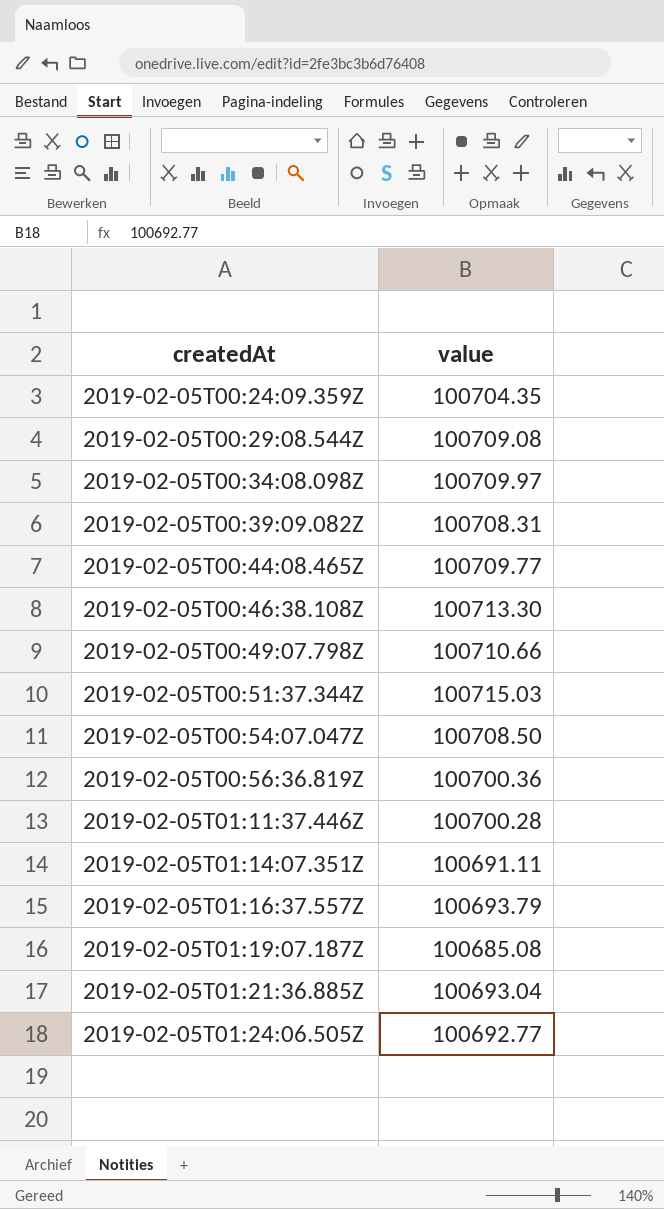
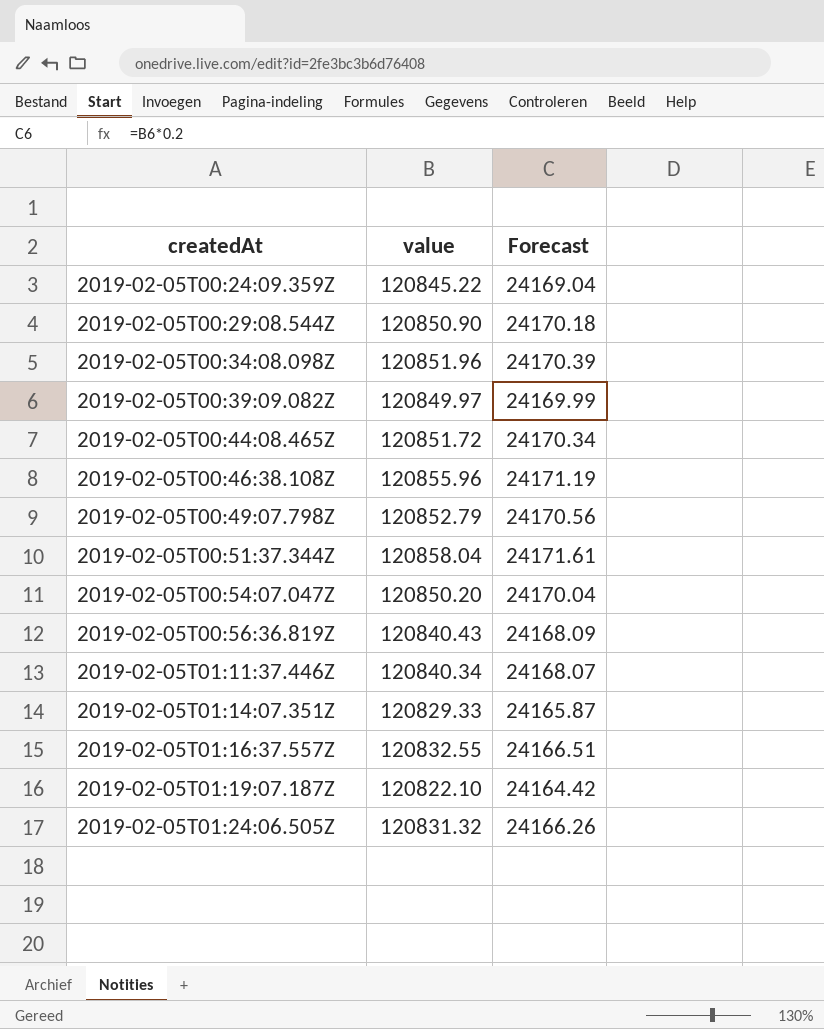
column Forecast | formula: none -> [value] * 0.2
row 2019-02-05T01:21:36.885Z: 100693.04 -> none
2019-02-05T00:24:09.359Z | value: 100704.35 -> 120845.22
2019-02-05T00:29:08.544Z | value: 100709.08 -> 120850.90
2019-02-05T00:34:08.098Z | value: 100709.97 -> 120851.96
2019-02-05T00:39:09.082Z | value: 100708.31 -> 120849.97
2019-02-05T00:44:08.465Z | value: 100709.77 -> 120851.72
2019-02-05T00:46:38.108Z | value: 100713.30 -> 120855.96
2019-02-05T00:49:07.798Z | value: 100710.66 -> 120852.79
2019-02-05T00:51:37.344Z | value: 100715.03 -> 120858.04
2019-02-05T00:54:07.047Z | value: 100708.50 -> 120850.20
2019-02-05T00:56:36.819Z | value: 100700.36 -> 120840.43
2019-02-05T01:11:37.446Z | value: 100700.28 -> 120840.34
2019-02-05T01:14:07.351Z | value: 100691.11 -> 120829.33
2019-02-05T01:16:37.557Z | value: 100693.79 -> 120832.55
2019-02-05T01:19:07.187Z | value: 100685.08 -> 120822.10
2019-02-05T01:24:06.505Z | value: 100692.77 -> 120831.32

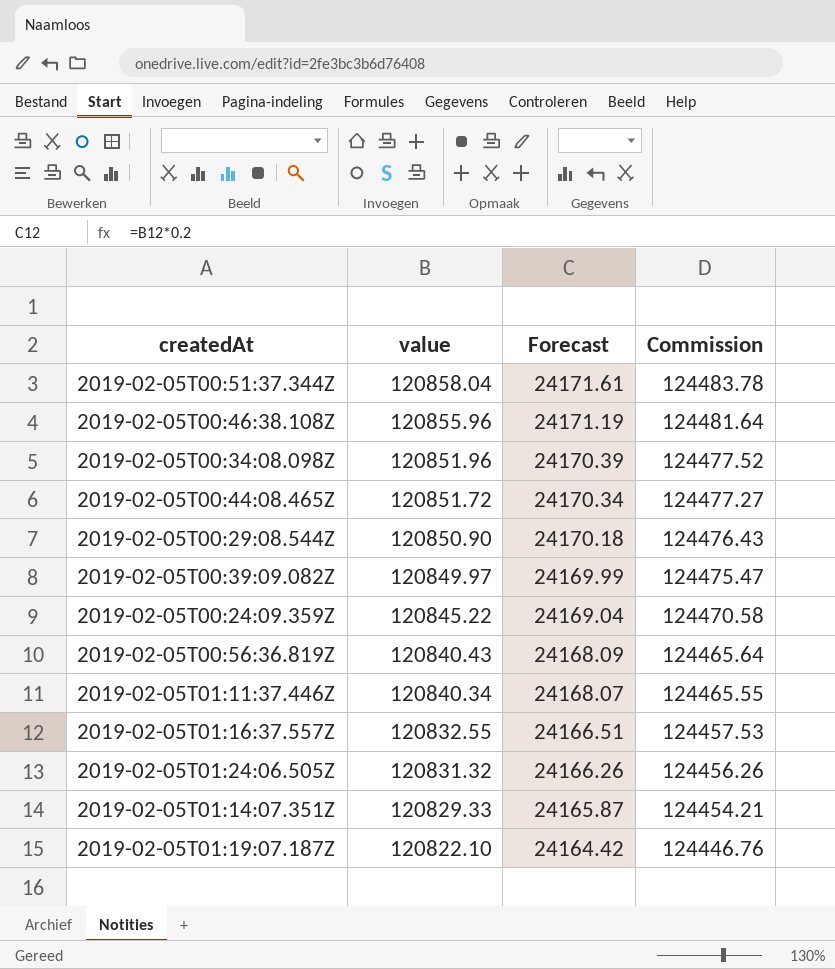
row order: createdAt ascending -> value descending
column Commission | formula: none -> [value] * 1.03
row 2019-02-05T00:49:07.798Z: 120852.79 | 24170.56 -> none
row 2019-02-05T00:54:07.047Z: 120850.20 | 24170.04 -> none

